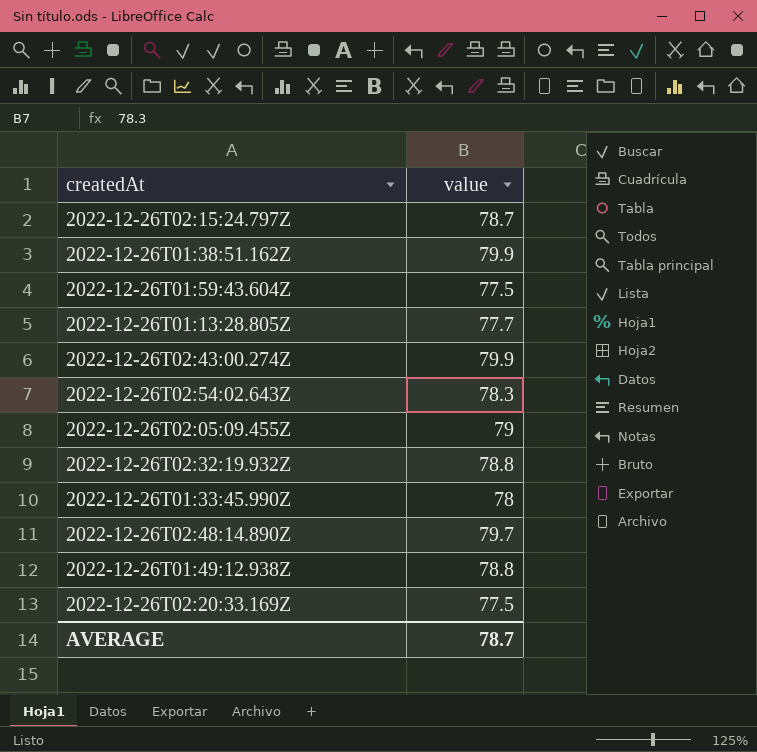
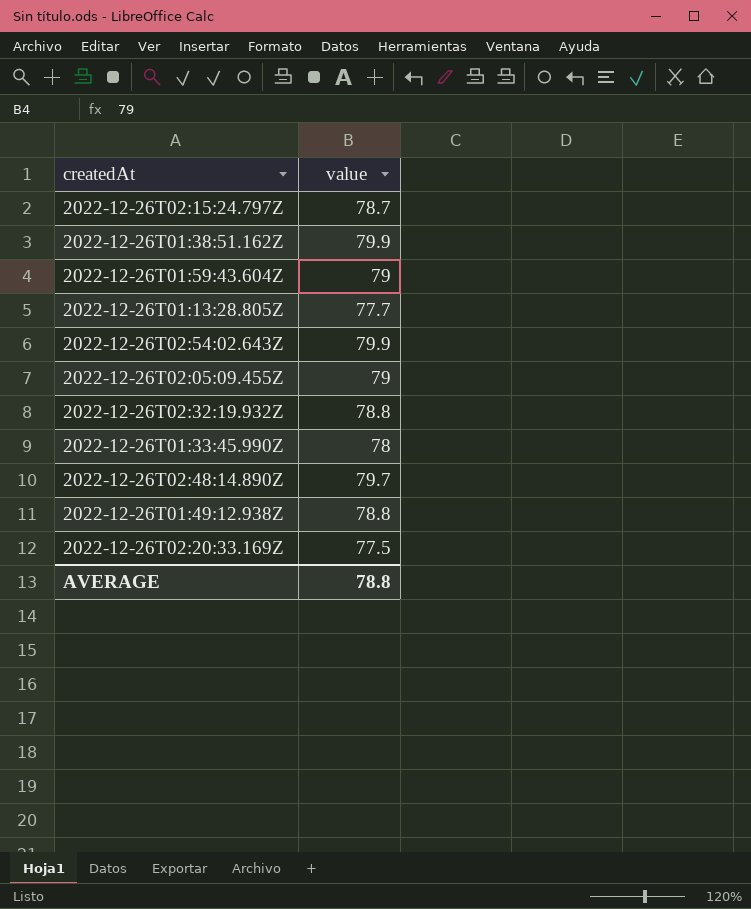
row 2022-12-26T02:43:00.274Z: 79.9 -> none
2022-12-26T01:59:43.604Z | value: 77.5 -> 79
2022-12-26T02:54:02.643Z | value: 78.3 -> 79.9
AVERAGE | value: 78.7 -> 78.8

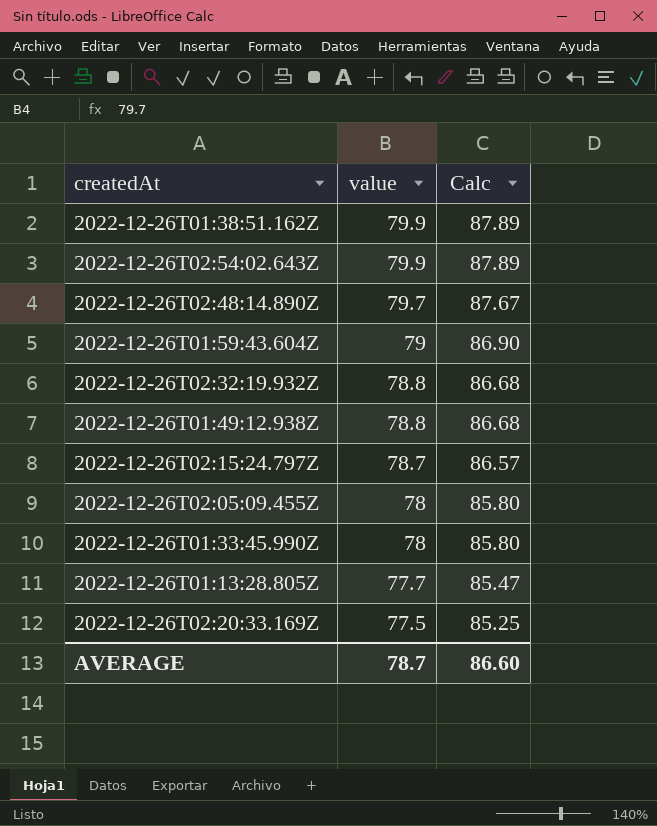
row order: none -> value descending
column Calc | formula: none -> [value] * 1.1
2022-12-26T02:05:09.455Z | value: 79 -> 78
AVERAGE | value: 78.8 -> 78.7

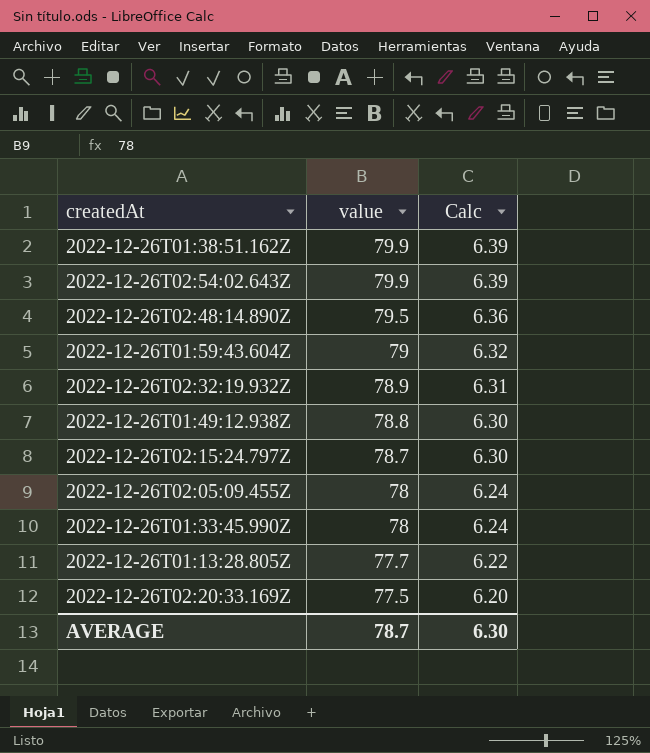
column Calc | formula: [value] * 1.1 -> [value] * 0.08
2022-12-26T02:48:14.890Z | value: 79.7 -> 79.5
2022-12-26T02:32:19.932Z | value: 78.8 -> 78.9
AVERAGE | Calc: 86.60 -> 6.30

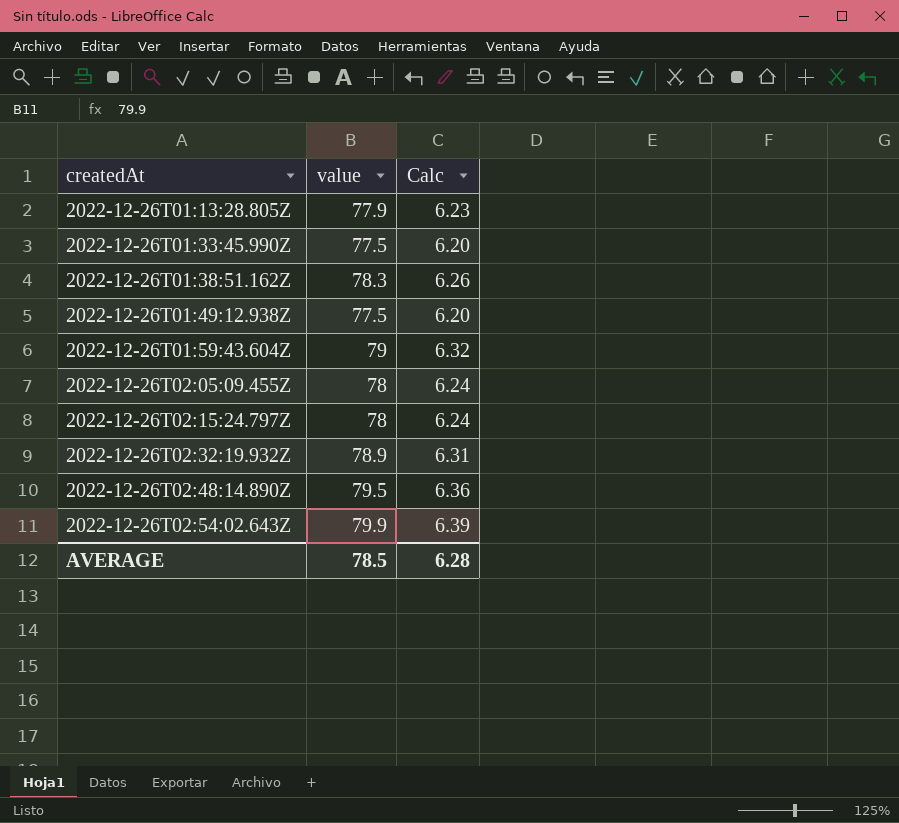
row order: value descending -> createdAt ascending
row 2022-12-26T02:20:33.169Z: 77.5 | 6.20 -> none
2022-12-26T01:13:28.805Z | value: 77.7 -> 77.9
2022-12-26T01:13:28.805Z | Calc: 6.22 -> 6.23
2022-12-26T01:33:45.990Z | value: 78 -> 77.5
2022-12-26T01:33:45.990Z | Calc: 6.24 -> 6.20
2022-12-26T01:38:51.162Z | value: 79.9 -> 78.3
2022-12-26T01:38:51.162Z | Calc: 6.39 -> 6.26
2022-12-26T01:49:12.938Z | value: 78.8 -> 77.5
2022-12-26T01:49:12.938Z | Calc: 6.30 -> 6.20
2022-12-26T02:15:24.797Z | value: 78.7 -> 78
2022-12-26T02:15:24.797Z | Calc: 6.30 -> 6.24
AVERAGE | value: 78.7 -> 78.5
AVERAGE | Calc: 6.30 -> 6.28

